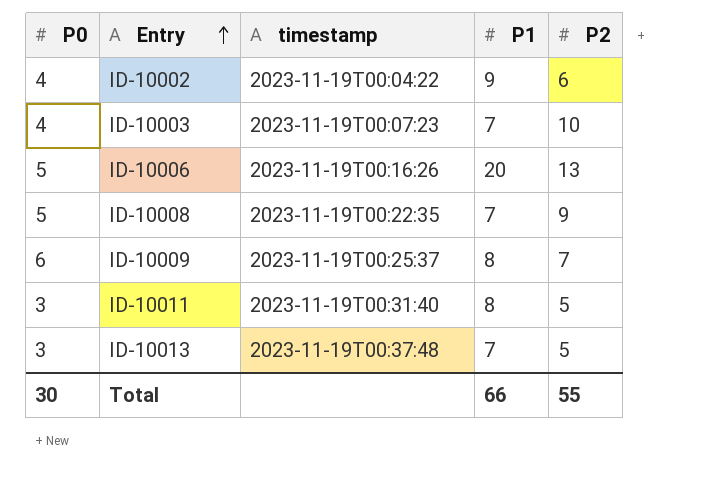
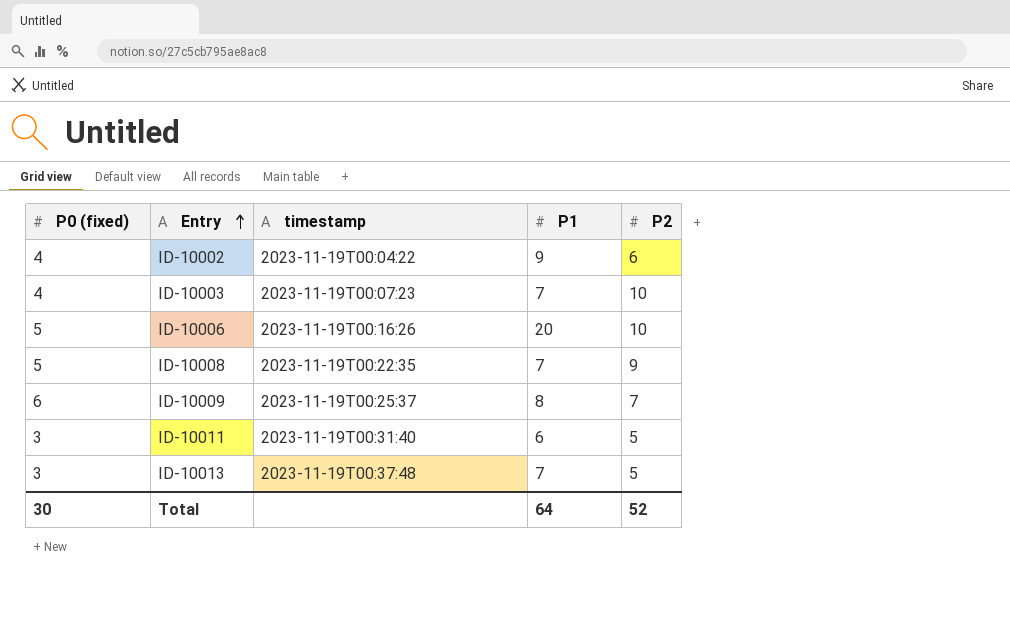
column name: P0 -> P0 (fixed)
ID-10006 | P2: 13 -> 10
ID-10011 | P1: 8 -> 6
Total | P1: 66 -> 64
Total | P2: 55 -> 52

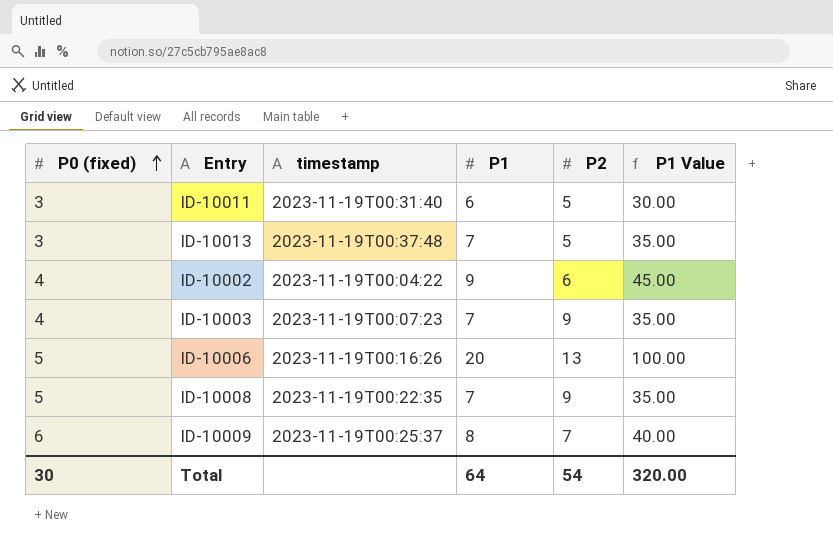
row order: Entry ascending -> P0 (fixed) ascending
column P1 Value | formula: none -> [P1] * 5
ID-10003 | P2: 10 -> 9
ID-10006 | P2: 10 -> 13
Total | P2: 52 -> 54

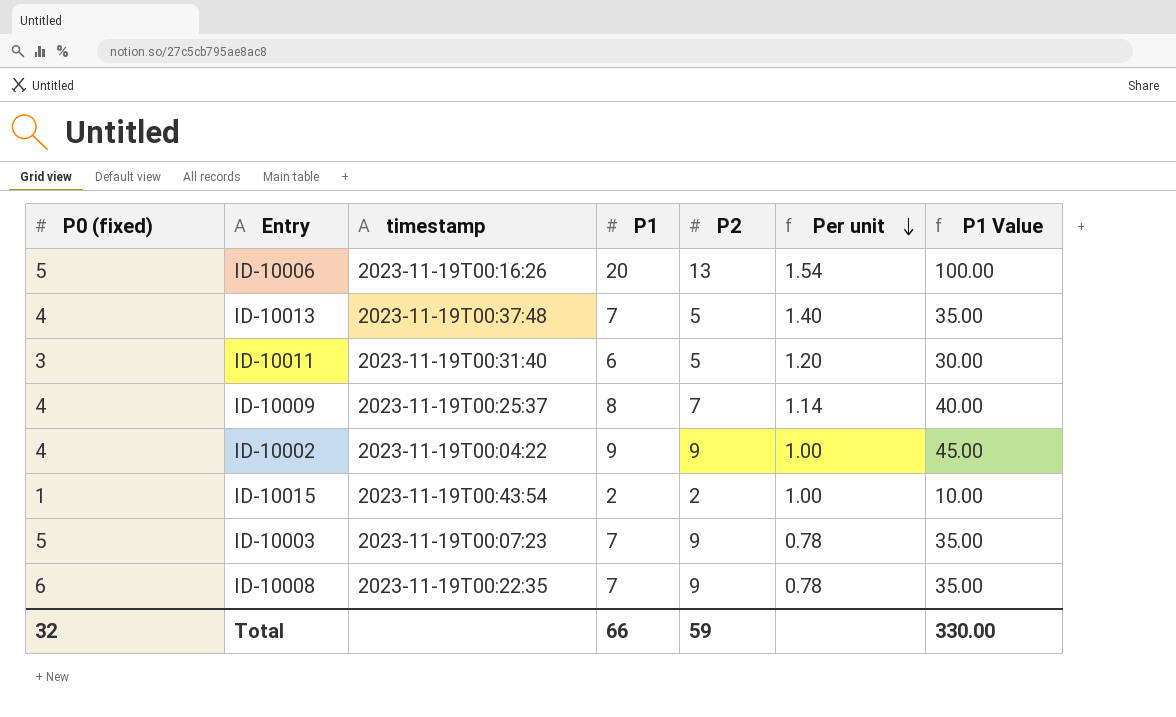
row order: P0 (fixed) ascending -> Per unit descending
column Per unit | formula: none -> [P1] / [P2]
ID-10013 | P0 (fixed): 3 -> 4
ID-10009 | P0 (fixed): 6 -> 4
ID-10002 | P2: 6 -> 9
row ID-10015: none -> 1 | 2023-11-19T00:43:54 | 2 | 2 | 1.00 | 10.00
ID-10003 | P0 (fixed): 4 -> 5
ID-10008 | P0 (fixed): 5 -> 6
Total | P0 (fixed): 30 -> 32
Total | P1: 64 -> 66
Total | P2: 54 -> 59
Total | P1 Value: 320.00 -> 330.00

